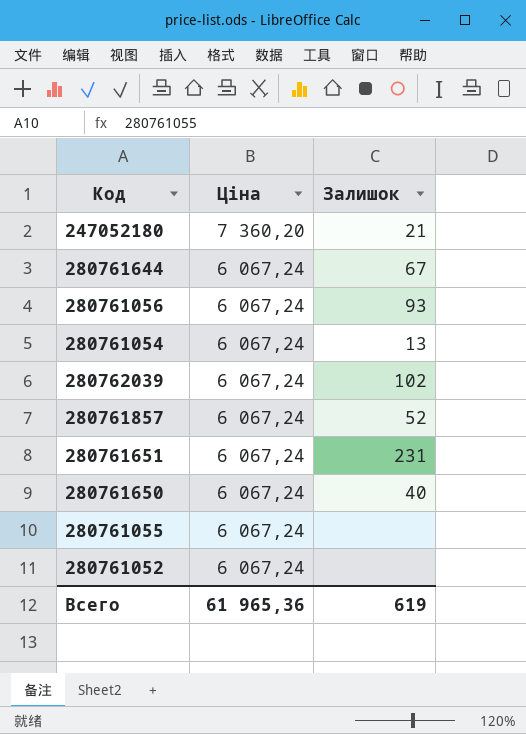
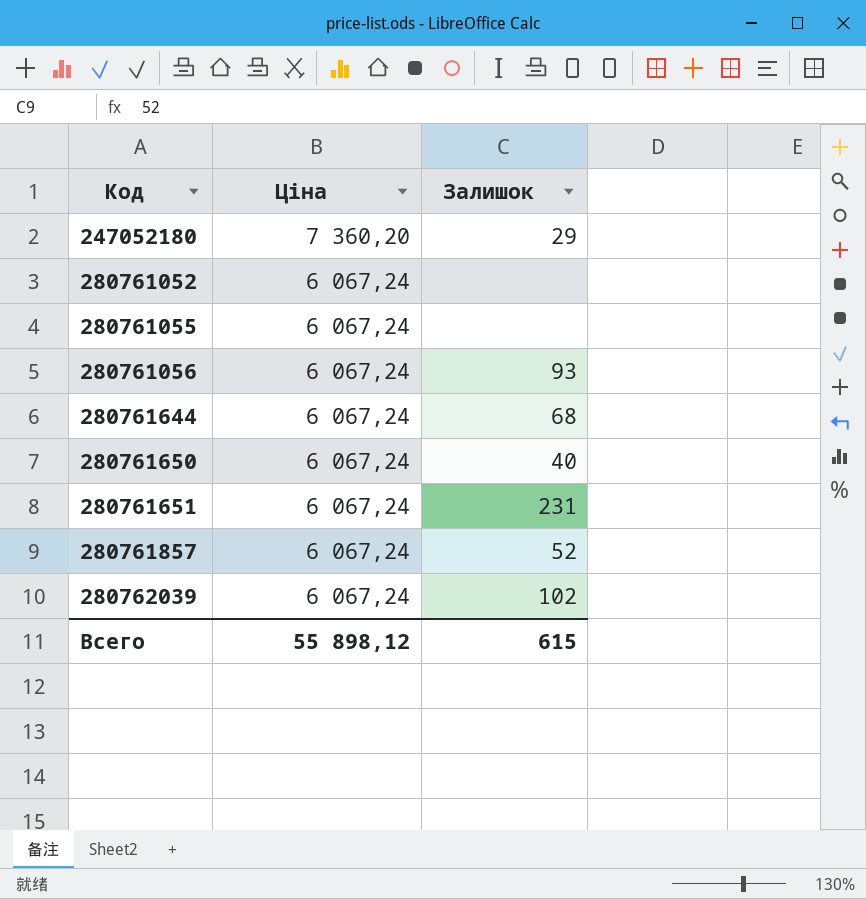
row order: Ціна descending -> Код ascending
row 280761054: 6 067,24 | 13 -> none
247052180 | Залишок: 21 -> 29
280761644 | Залишок: 67 -> 68
Всего | Ціна: 61 965,36 -> 55 898,12
Всего | Залишок: 619 -> 615

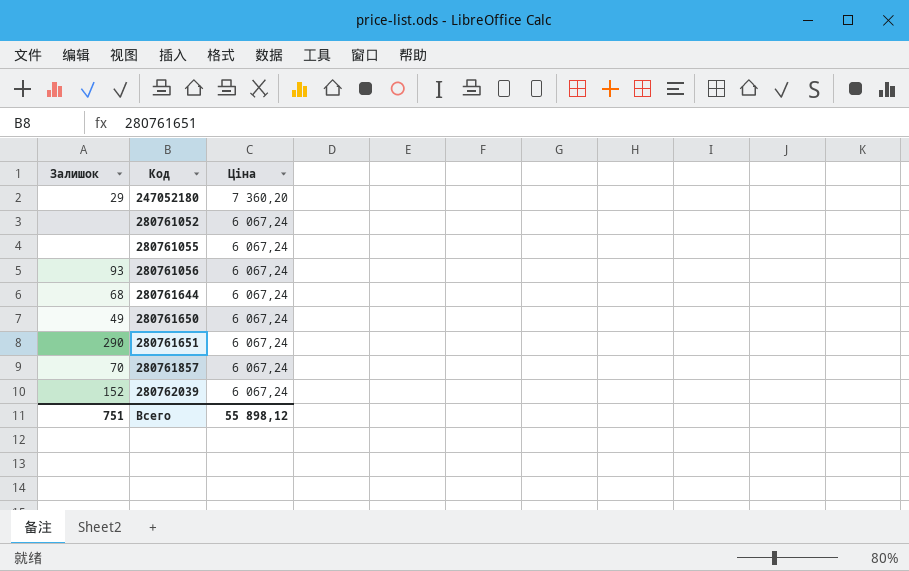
column Залишок | position: 3 -> 1
280761650 | Залишок: 40 -> 49
280761651 | Залишок: 231 -> 290
280761857 | Залишок: 52 -> 70
280762039 | Залишок: 102 -> 152
Всего | Залишок: 615 -> 751

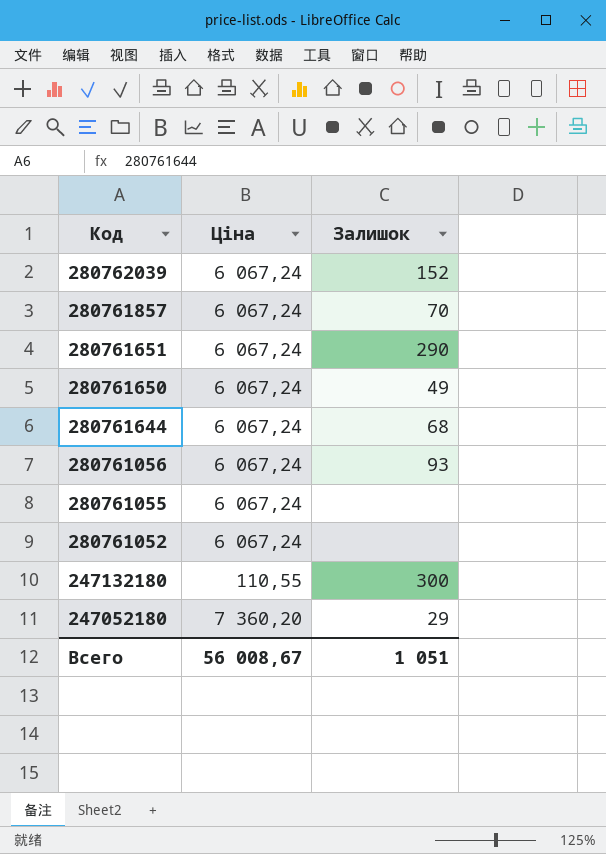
row order: Код ascending -> Код descending
column Залишок | position: 1 -> 3
row 247132180: none -> 110,55 | 300
Всего | Ціна: 55 898,12 -> 56 008,67
Всего | Залишок: 751 -> 1 051

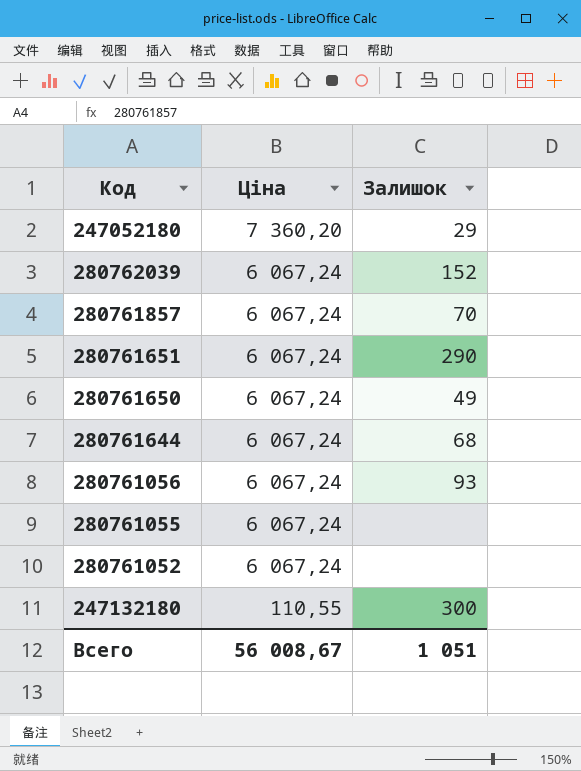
row order: Код descending -> Ціна descending

